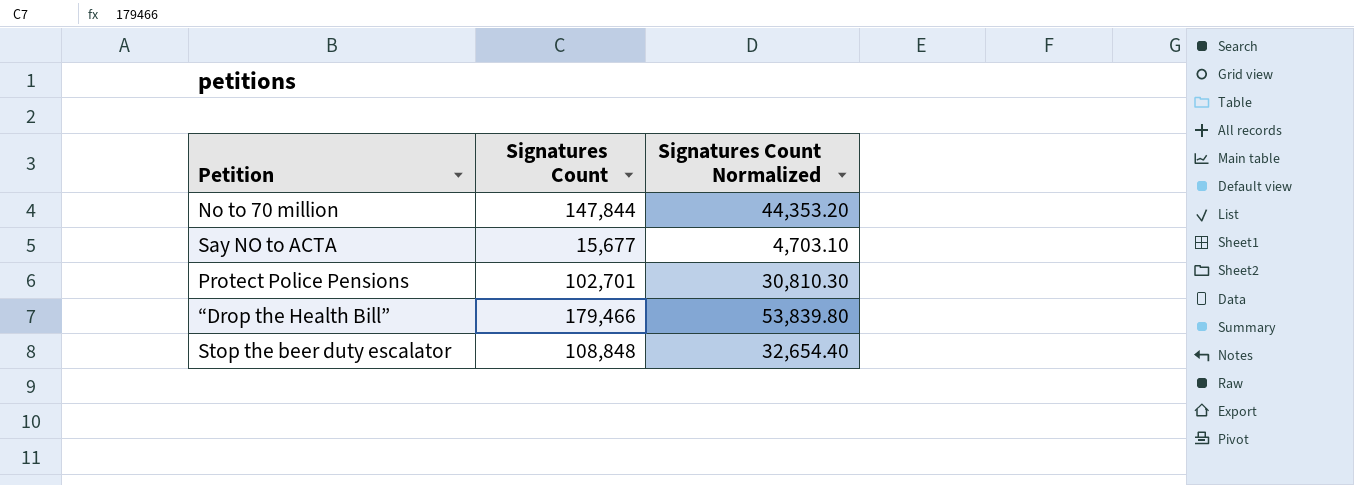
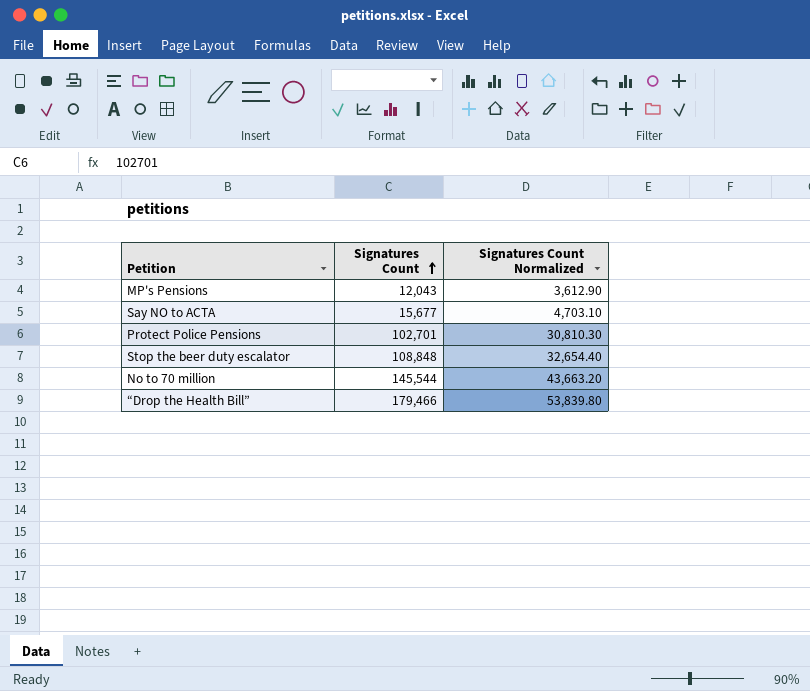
row order: none -> Signatures Count ascending
row MP's Pensions: none -> 12,043 | 3,612.90
No to 70 million | Signatures Count: 147,844 -> 145,544
No to 70 million | Signatures Count Normalized: 44,353.20 -> 43,663.20

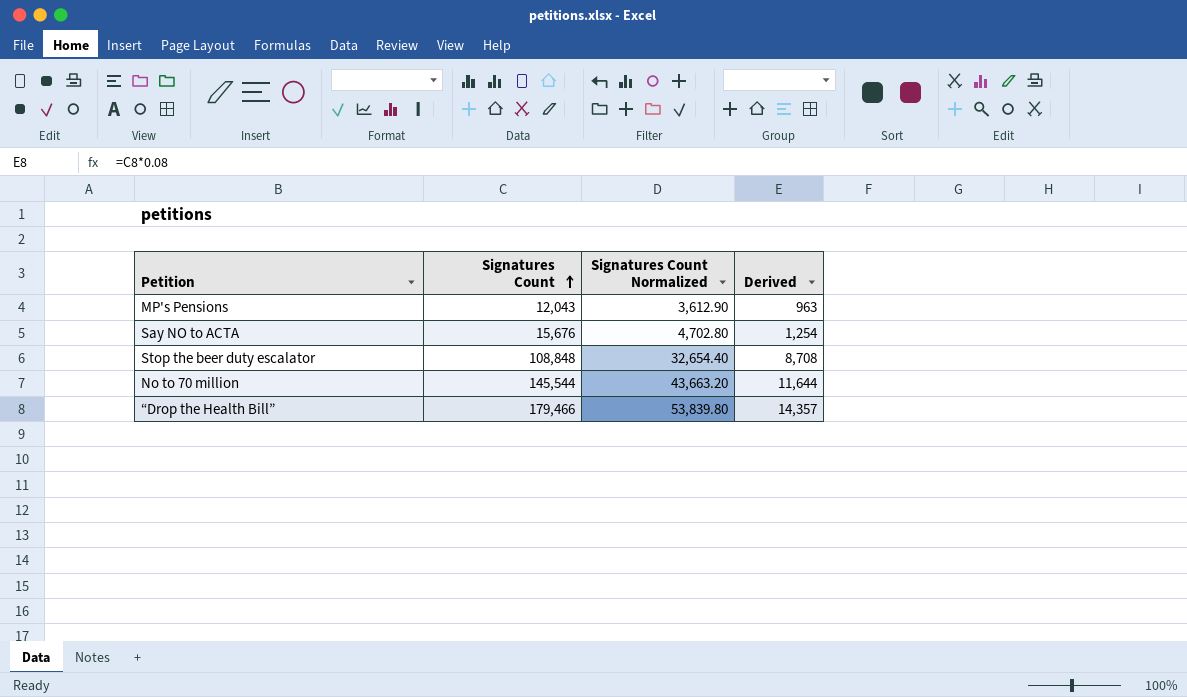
column Derived | formula: none -> [Signatures Count] * 0.08
row Protect Police Pensions: 102,701 | 30,810.30 -> none
Say NO to ACTA | Signatures Count: 15,677 -> 15,676
Say NO to ACTA | Signatures Count Normalized: 4,703.10 -> 4,702.80

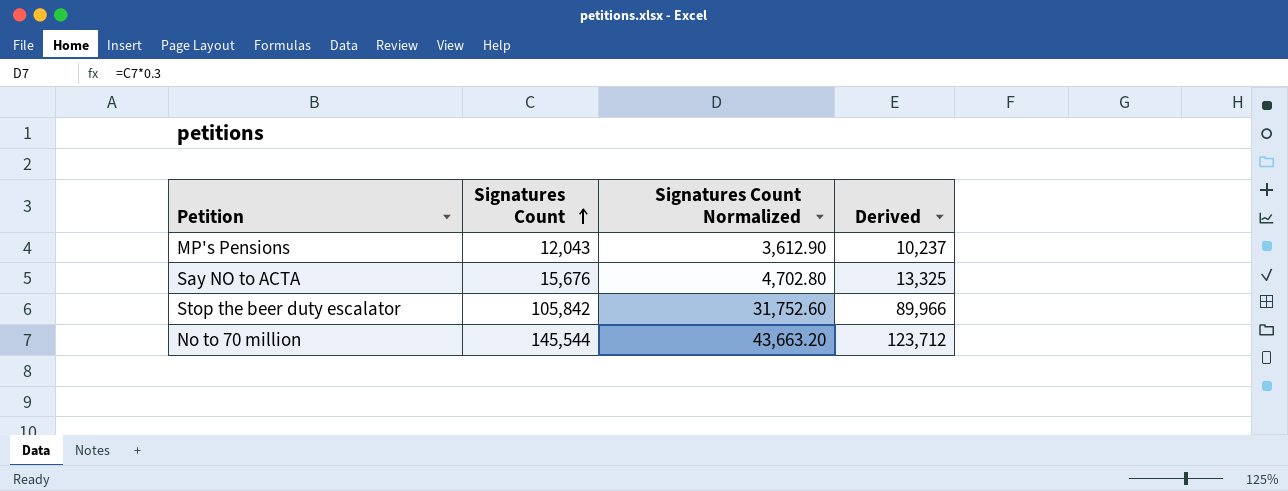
column Derived | formula: [Signatures Count] * 0.08 -> [Signatures Count] * 0.85
row “Drop the Health Bill”: 179,466 | 53,839.80 | 14,357 -> none
Stop the beer duty escalator | Signatures Count: 108,848 -> 105,842
Stop the beer duty escalator | Signatures Count Normalized: 32,654.40 -> 31,752.60

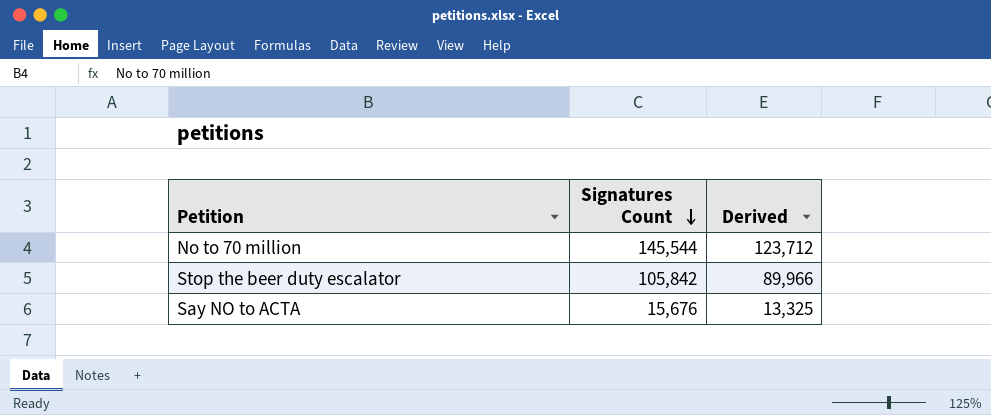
row order: Signatures Count ascending -> Signatures Count descending
column Signatures Count Normalized | formula: [Signatures Count] * 0.3 -> none
row MP's Pensions: 12,043 | 3,612.90 | 10,237 -> none

